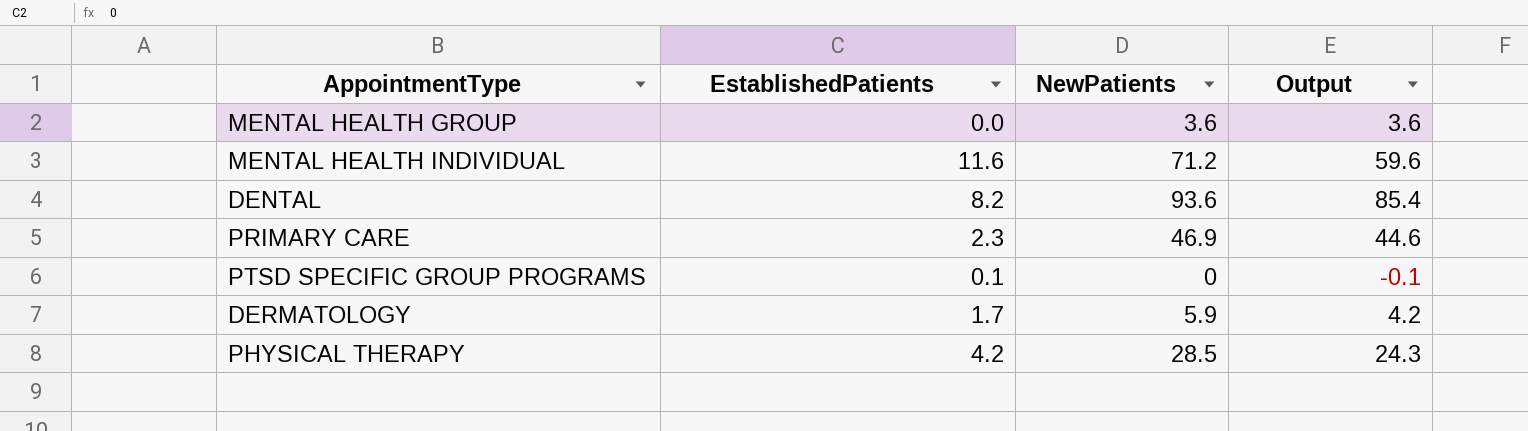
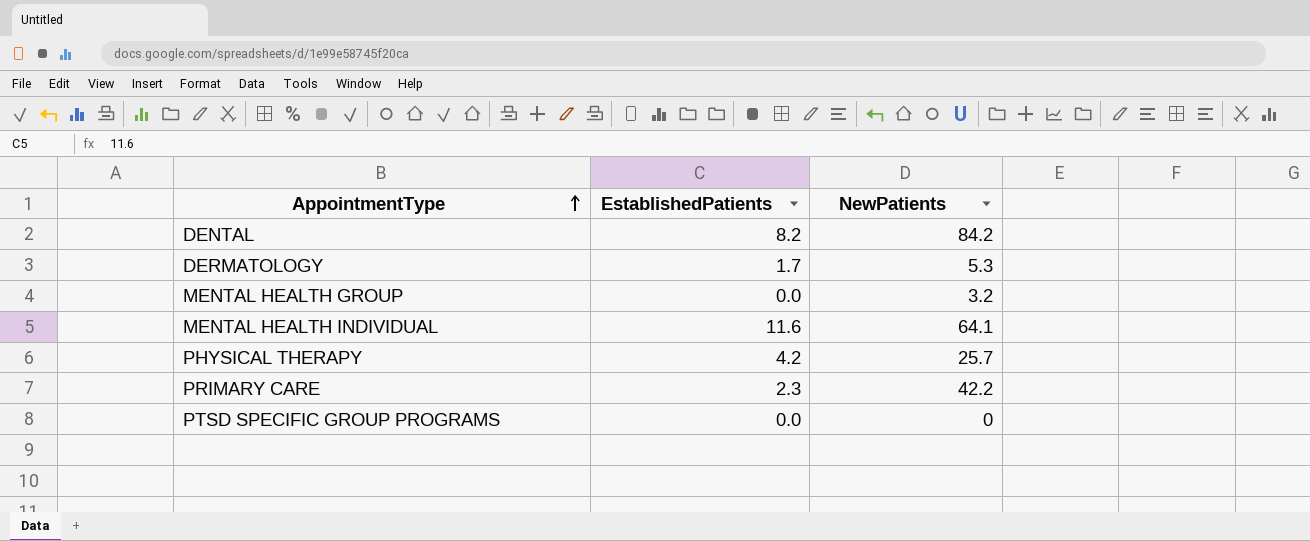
row order: none -> AppointmentType ascending
column Output | formula: [NewPatients] - [EstablishedPatients] -> none
DENTAL | NewPatients: 93.6 -> 84.2
DERMATOLOGY | NewPatients: 5.9 -> 5.3
MENTAL HEALTH GROUP | NewPatients: 3.6 -> 3.2
MENTAL HEALTH INDIVIDUAL | NewPatients: 71.2 -> 64.1
PHYSICAL THERAPY | NewPatients: 28.5 -> 25.7
PRIMARY CARE | NewPatients: 46.9 -> 42.2
PTSD SPECIFIC GROUP PROGRAMS | EstablishedPatients: 0.1 -> 0.0

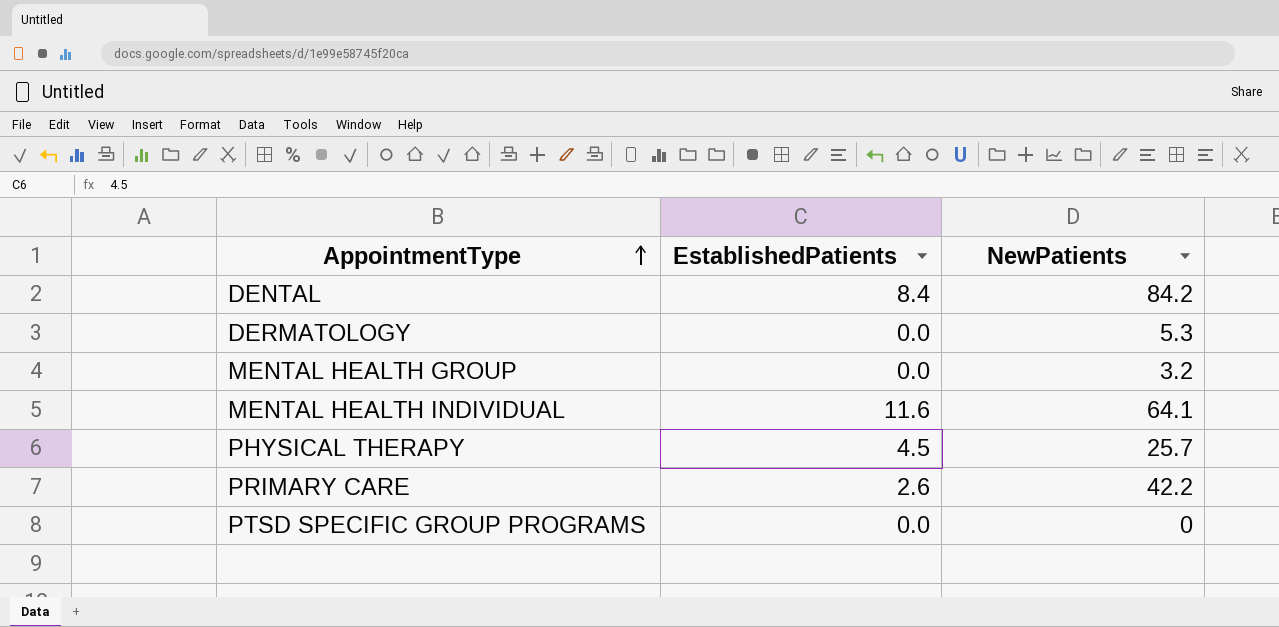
DENTAL | EstablishedPatients: 8.2 -> 8.4
DERMATOLOGY | EstablishedPatients: 1.7 -> 0.0
PHYSICAL THERAPY | EstablishedPatients: 4.2 -> 4.5
PRIMARY CARE | EstablishedPatients: 2.3 -> 2.6

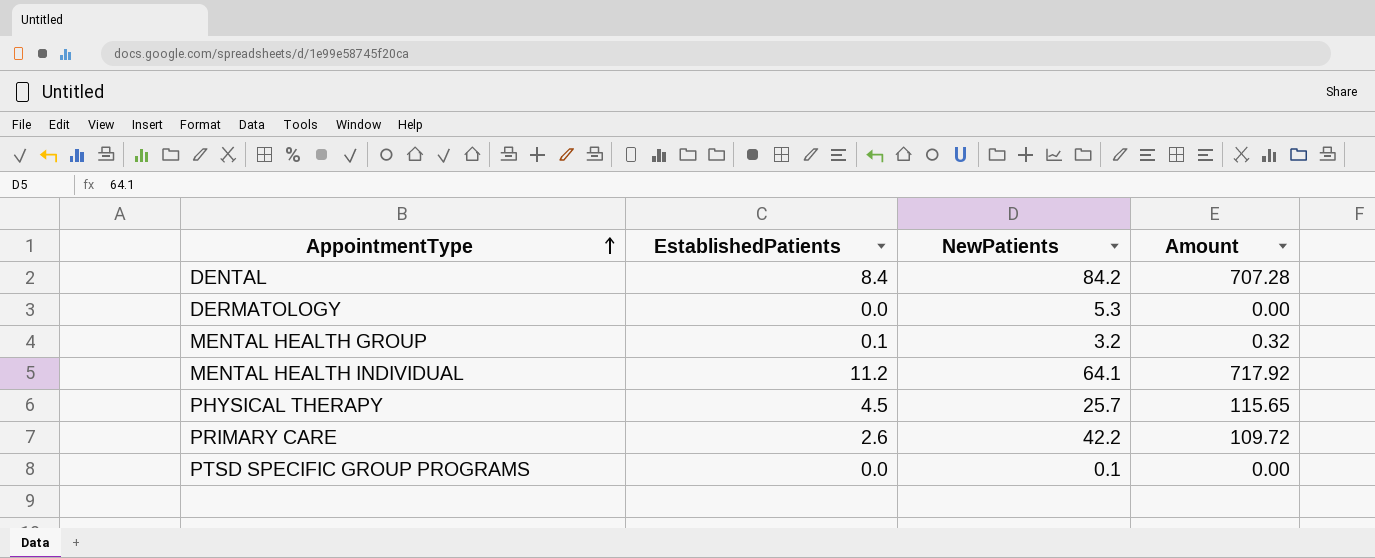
column Amount | formula: none -> [EstablishedPatients] * [NewPatients]
MENTAL HEALTH GROUP | EstablishedPatients: 0.0 -> 0.1
MENTAL HEALTH INDIVIDUAL | EstablishedPatients: 11.6 -> 11.2
PTSD SPECIFIC GROUP PROGRAMS | NewPatients: 0 -> 0.1

